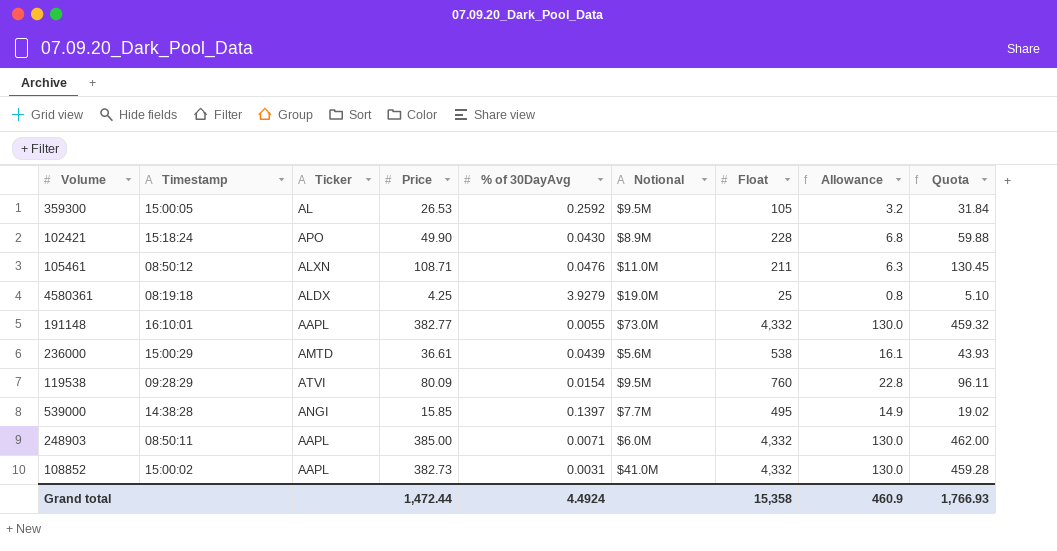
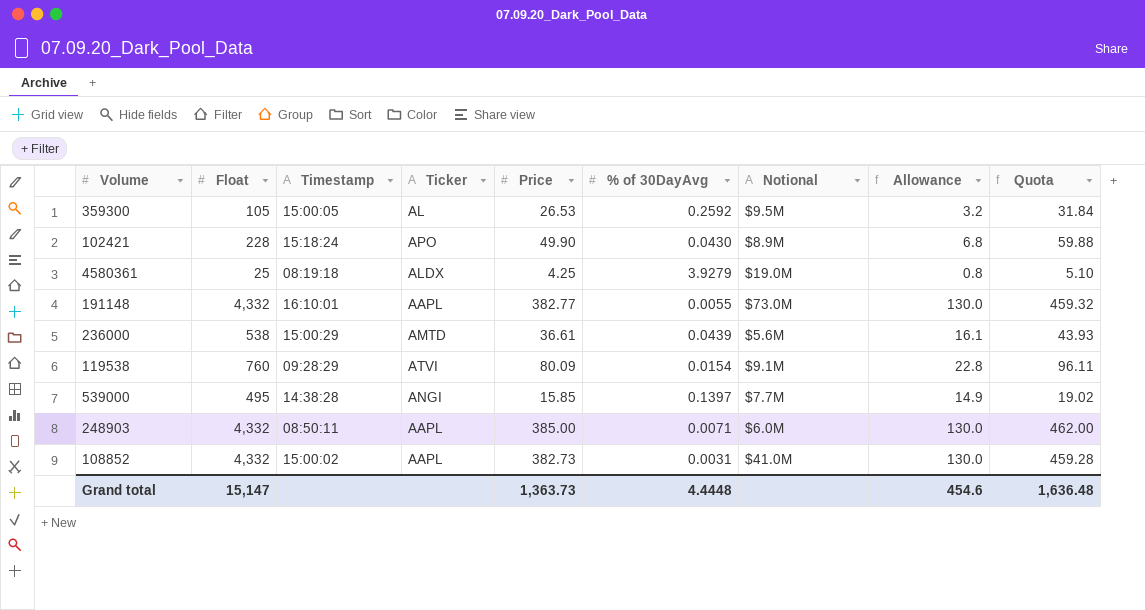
column Float | position: 7 -> 2
row 105461: 08:50:12 | ALXN | 108.71 | 0.0476 | $11.0M | 211 | 6.3 | 130.45 -> none
119538 | Notional: $9.5M -> $9.1M
Grand total | Float: 15,358 -> 15,147
Grand total | Price: 1,472.44 -> 1,363.73
Grand total | % of 30DayAvg: 4.4924 -> 4.4448
Grand total | Allowance: 460.9 -> 454.6
Grand total | Quota: 1,766.93 -> 1,636.48

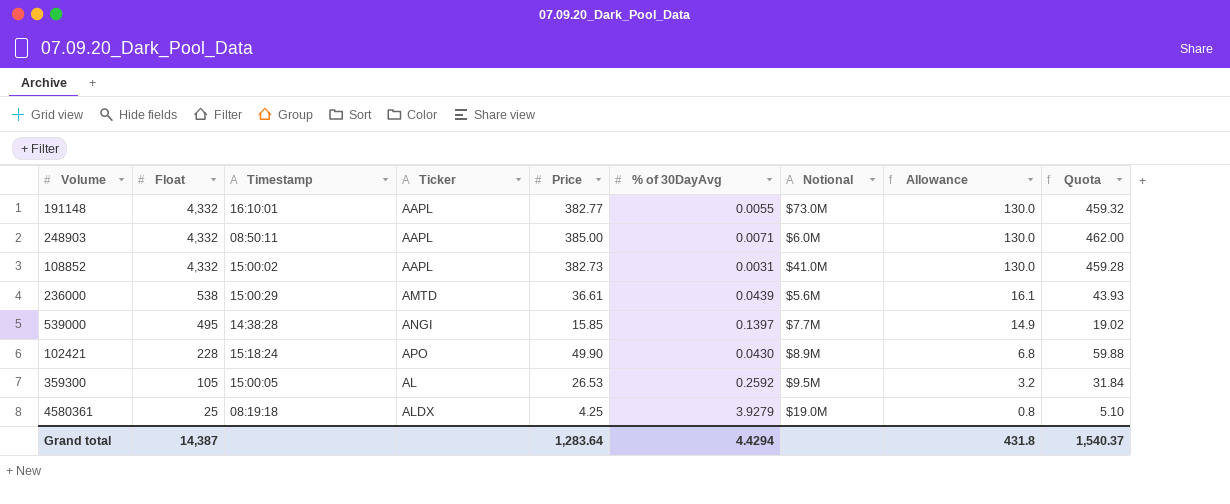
row order: none -> Float descending
row 119538: 760 | 09:28:29 | ATVI | 80.09 | 0.0154 | $9.1M | 22.8 | 96.11 -> none
Grand total | Float: 15,147 -> 14,387
Grand total | Price: 1,363.73 -> 1,283.64
Grand total | % of 30DayAvg: 4.4448 -> 4.4294
Grand total | Allowance: 454.6 -> 431.8
Grand total | Quota: 1,636.48 -> 1,540.37

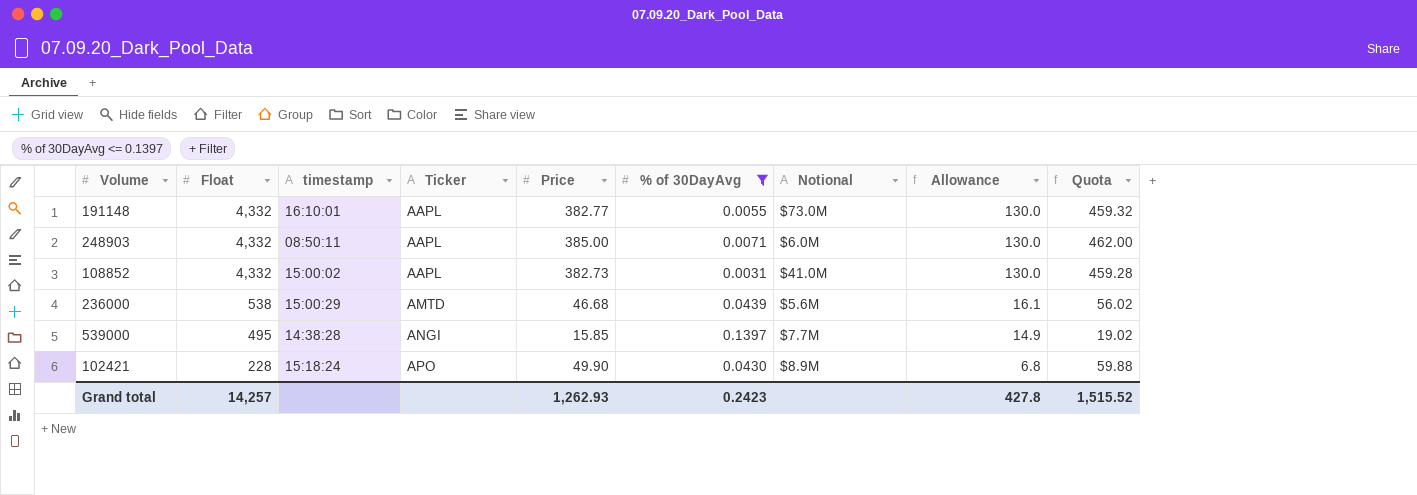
filter: none -> % of 30DayAvg <= 0.1397
column name: Timestamp -> timestamp
236000 | Price: 36.61 -> 46.68
236000 | Quota: 43.93 -> 56.02
Grand total | Float: 14,387 -> 14,257
Grand total | Price: 1,283.64 -> 1,262.93
Grand total | % of 30DayAvg: 4.4294 -> 0.2423
Grand total | Allowance: 431.8 -> 427.8
Grand total | Quota: 1,540.37 -> 1,515.52

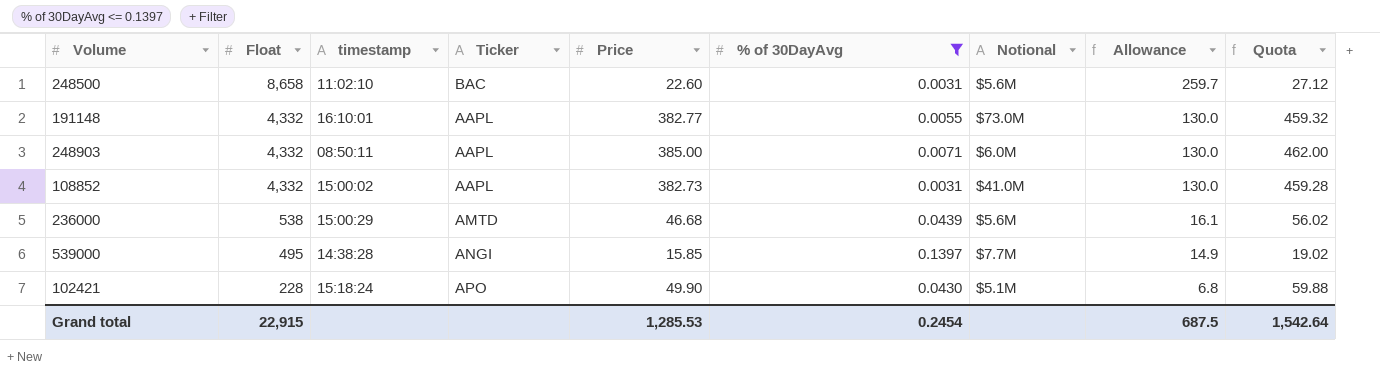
row 248500: none -> 8,658 | 11:02:10 | BAC | 22.60 | 0.0031 | $5.6M | 259.7 | 27.12
102421 | Notional: $8.9M -> $5.1M
Grand total | Float: 14,257 -> 22,915
Grand total | Price: 1,262.93 -> 1,285.53
Grand total | % of 30DayAvg: 0.2423 -> 0.2454
Grand total | Allowance: 427.8 -> 687.5
Grand total | Quota: 1,515.52 -> 1,542.64

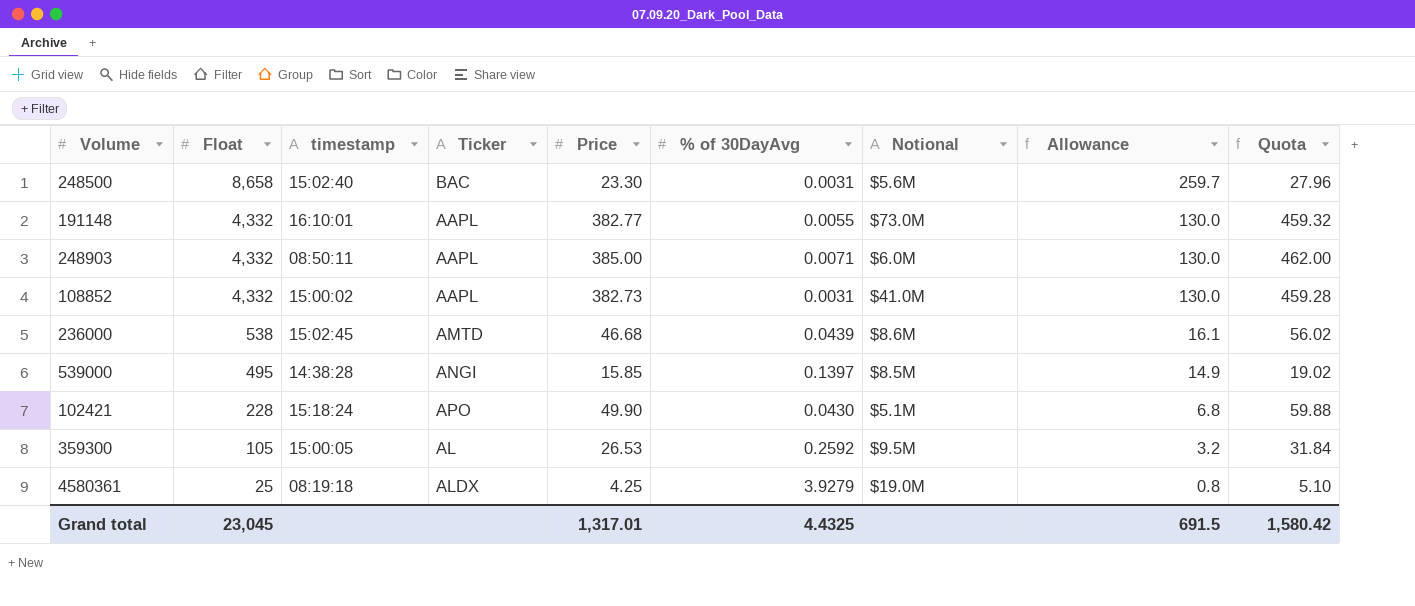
filter: % of 30DayAvg <= 0.1397 -> none
248500 | timestamp: 11:02:10 -> 15:02:40
248500 | Price: 22.60 -> 23.30
248500 | Quota: 27.12 -> 27.96
236000 | timestamp: 15:00:29 -> 15:02:45
236000 | Notional: $5.6M -> $8.6M
539000 | Notional: $7.7M -> $8.5M
Grand total | Float: 22,915 -> 23,045
Grand total | Price: 1,285.53 -> 1,317.01
Grand total | % of 30DayAvg: 0.2454 -> 4.4325
Grand total | Allowance: 687.5 -> 691.5
Grand total | Quota: 1,542.64 -> 1,580.42

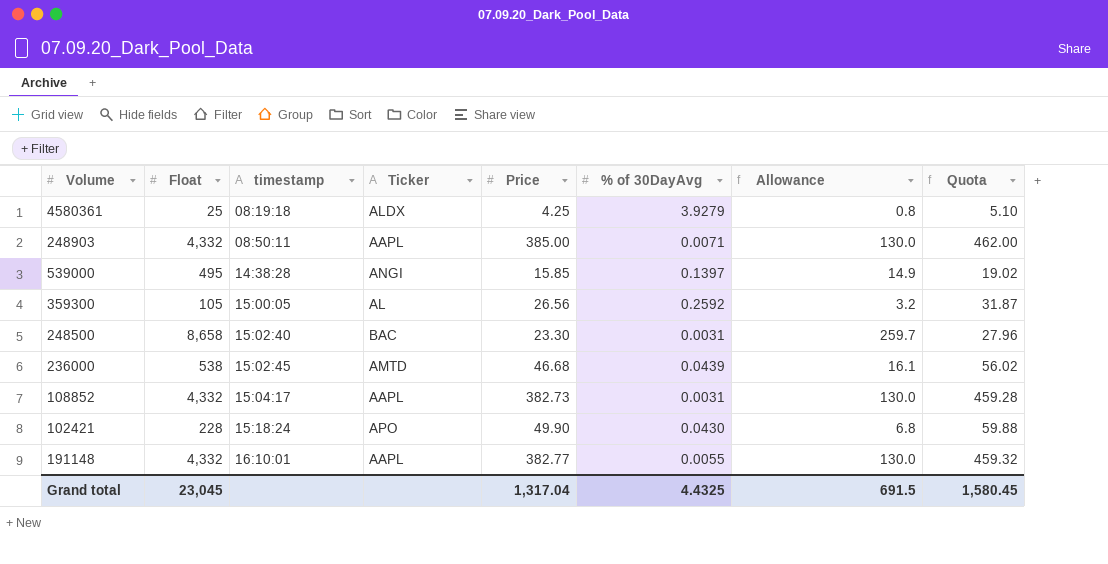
row order: Float descending -> timestamp ascending
column Notional | position: 7 -> none
359300 | Price: 26.53 -> 26.56
359300 | Quota: 31.84 -> 31.87
108852 | timestamp: 15:00:02 -> 15:04:17
Grand total | Price: 1,317.01 -> 1,317.04
Grand total | Quota: 1,580.42 -> 1,580.45

